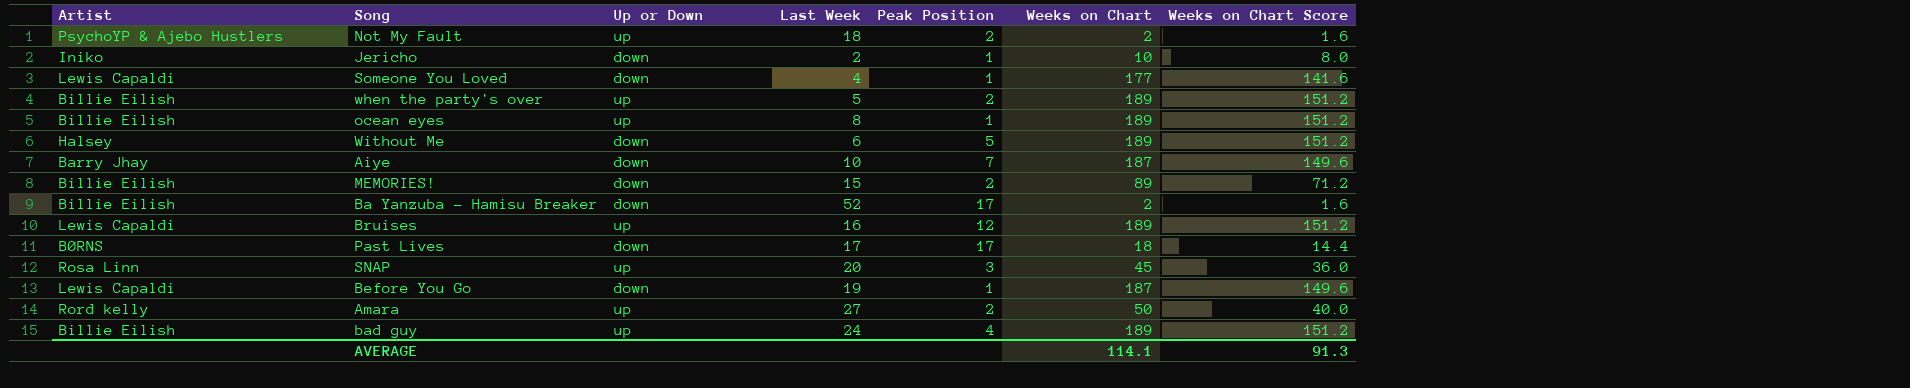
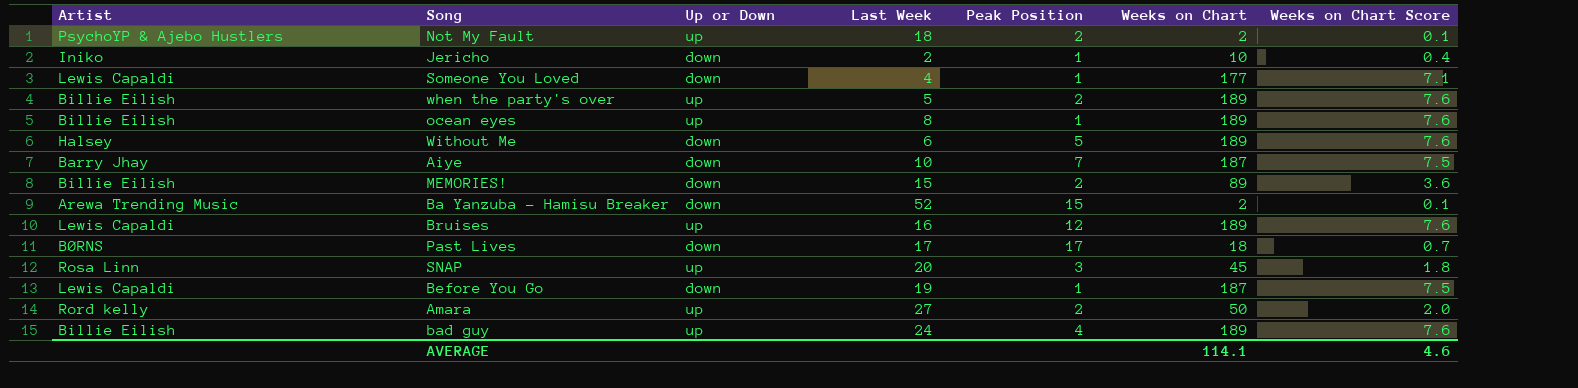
column Weeks on Chart Score | formula: [Weeks on Chart] * 0.8 -> [Weeks on Chart] * 0.04
Ba Yanzuba - Hamisu Breaker | Artist: Billie Eilish -> Arewa Trending Music
Ba Yanzuba - Hamisu Breaker | Peak Position: 17 -> 15
AVERAGE | Weeks on Chart Score: 91.3 -> 4.6

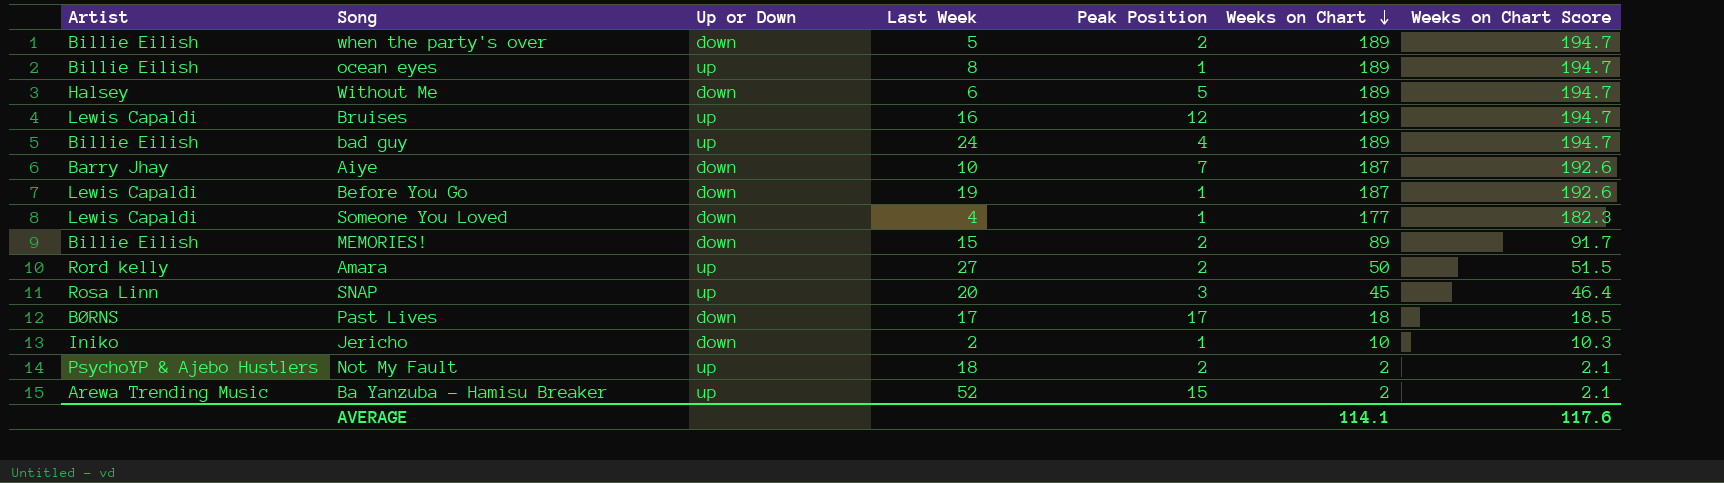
row order: none -> Weeks on Chart descending
column Weeks on Chart Score | formula: [Weeks on Chart] * 0.04 -> [Weeks on Chart] * 1.03
when the party's over | Up or Down: up -> down
Ba Yanzuba - Hamisu Breaker | Up or Down: down -> up
AVERAGE | Weeks on Chart Score: 4.6 -> 117.6

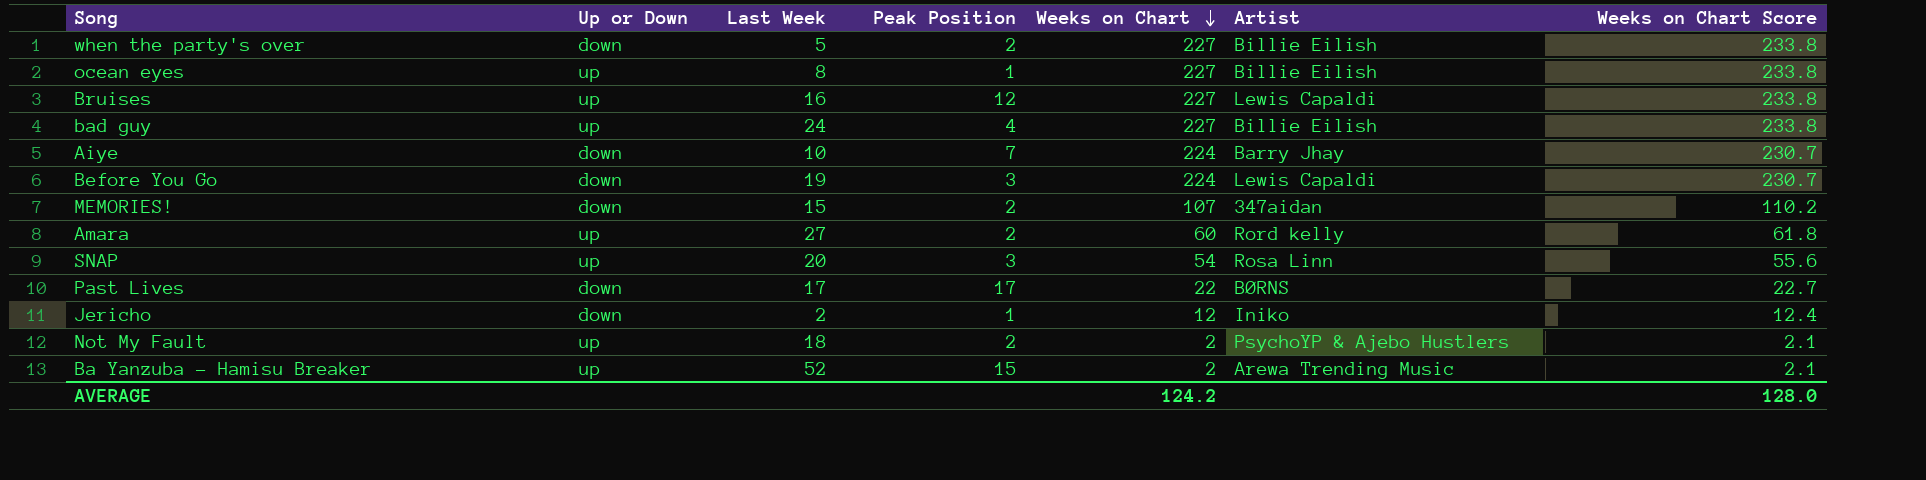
column Artist | position: 1 -> 6
row Without Me: Halsey | down | 6 | 5 | 189 | 194.7 -> none
row Someone You Loved: Lewis Capaldi | down | 4 | 1 | 177 | 182.3 -> none
when the party's over | Weeks on Chart: 189 -> 227
when the party's over | Weeks on Chart Score: 194.7 -> 233.8
ocean eyes | Weeks on Chart: 189 -> 227
ocean eyes | Weeks on Chart Score: 194.7 -> 233.8
Bruises | Weeks on Chart: 189 -> 227
Bruises | Weeks on Chart Score: 194.7 -> 233.8
bad guy | Weeks on Chart: 189 -> 227
bad guy | Weeks on Chart Score: 194.7 -> 233.8
Aiye | Weeks on Chart: 187 -> 224
Aiye | Weeks on Chart Score: 192.6 -> 230.7
Before You Go | Peak Position: 1 -> 3
Before You Go | Weeks on Chart: 187 -> 224
Before You Go | Weeks on Chart Score: 192.6 -> 230.7
MEMORIES! | Weeks on Chart: 89 -> 107
MEMORIES! | Artist: Billie Eilish -> 347aidan
MEMORIES! | Weeks on Chart Score: 91.7 -> 110.2
Amara | Weeks on Chart: 50 -> 60
Amara | Weeks on Chart Score: 51.5 -> 61.8
SNAP | Weeks on Chart: 45 -> 54
SNAP | Weeks on Chart Score: 46.4 -> 55.6
Past Lives | Weeks on Chart: 18 -> 22
Past Lives | Weeks on Chart Score: 18.5 -> 22.7
Jericho | Weeks on Chart: 10 -> 12
Jericho | Weeks on Chart Score: 10.3 -> 12.4
AVERAGE | Weeks on Chart: 114.1 -> 124.2
AVERAGE | Weeks on Chart Score: 117.6 -> 128.0

